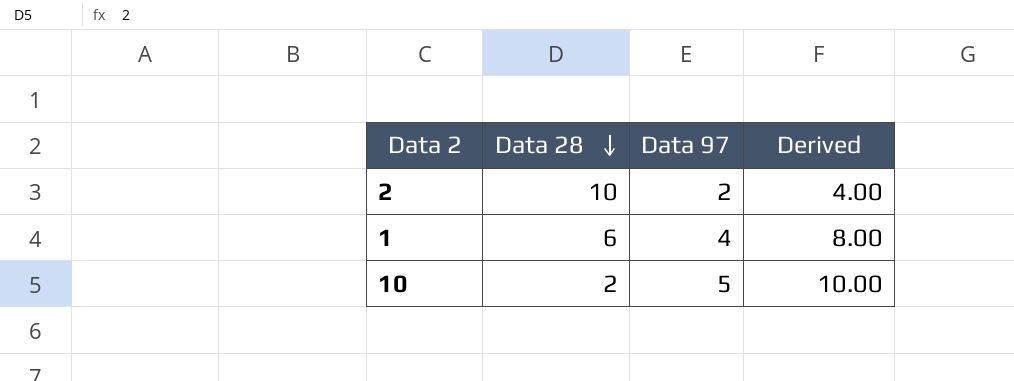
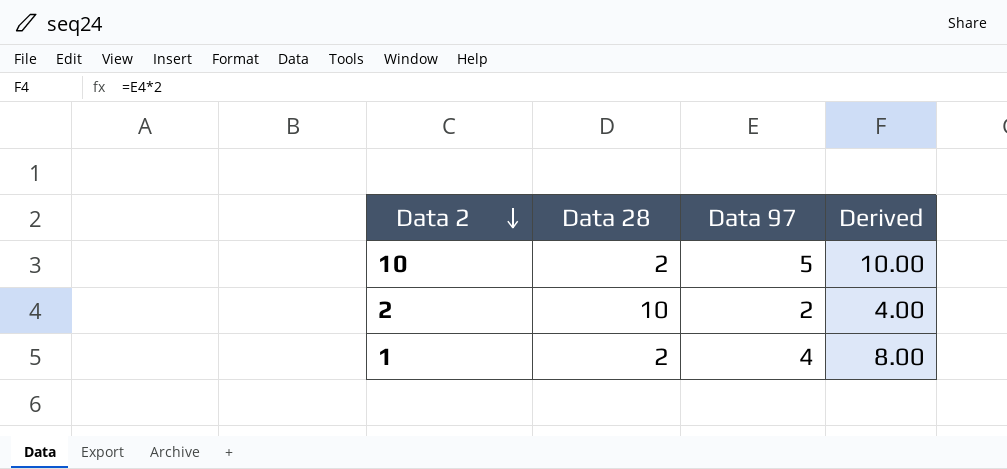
row order: Data 28 descending -> Data 2 descending
1 | Data 28: 6 -> 2

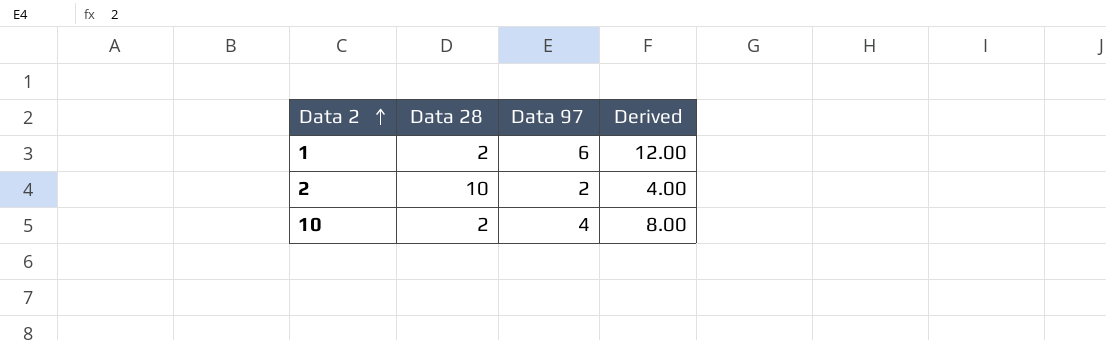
row order: Data 2 descending -> Data 2 ascending
1 | Data 97: 4 -> 6
1 | Derived: 8.00 -> 12.00
10 | Data 97: 5 -> 4
10 | Derived: 10.00 -> 8.00

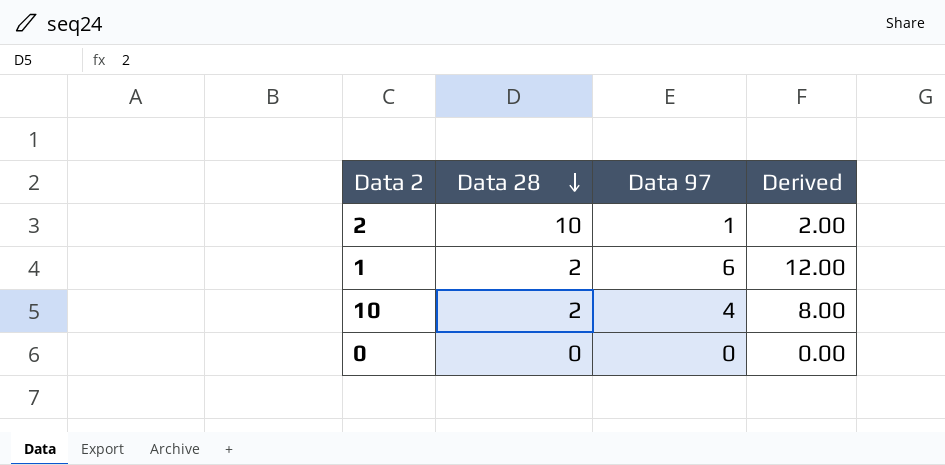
row order: Data 2 ascending -> Data 28 descending
2 | Data 97: 2 -> 1
2 | Derived: 4.00 -> 2.00
row 0: none -> 0 | 0 | 0.00

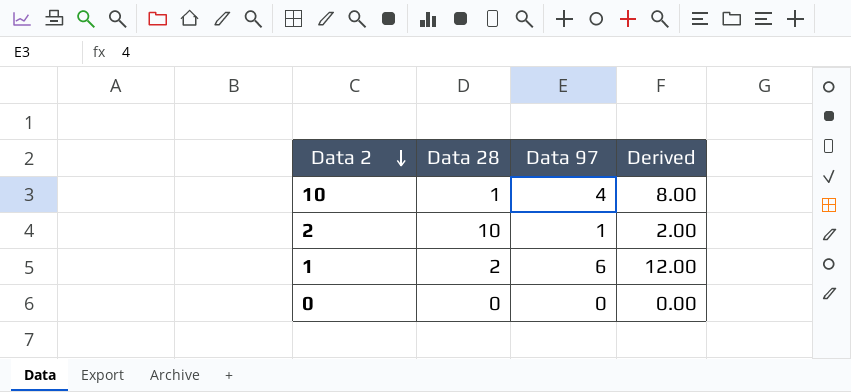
row order: Data 28 descending -> Data 2 descending
10 | Data 28: 2 -> 1

